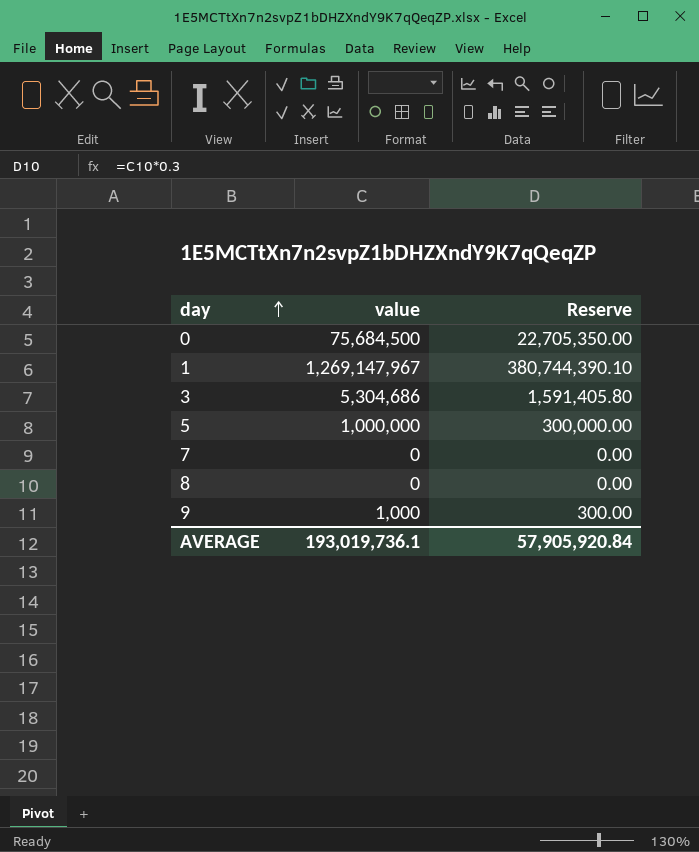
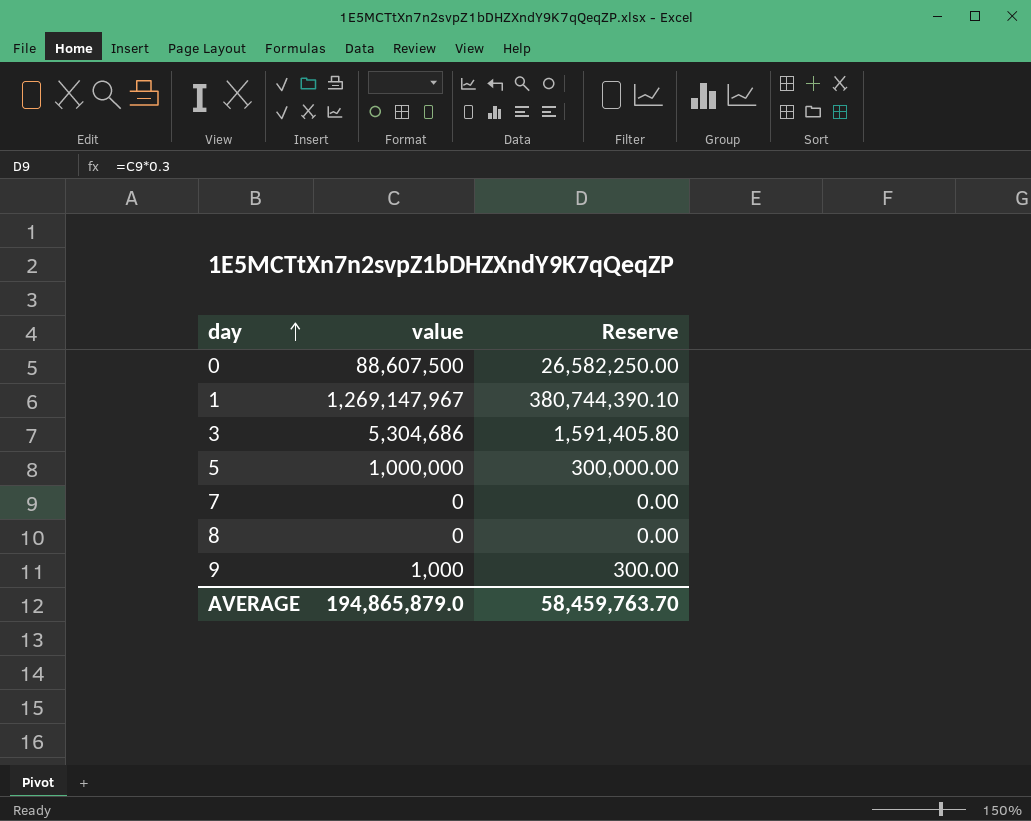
0 | value: 75,684,500 -> 88,607,500
0 | Reserve: 22,705,350.00 -> 26,582,250.00
AVERAGE | value: 193,019,736.1 -> 194,865,879.0
AVERAGE | Reserve: 57,905,920.84 -> 58,459,763.70

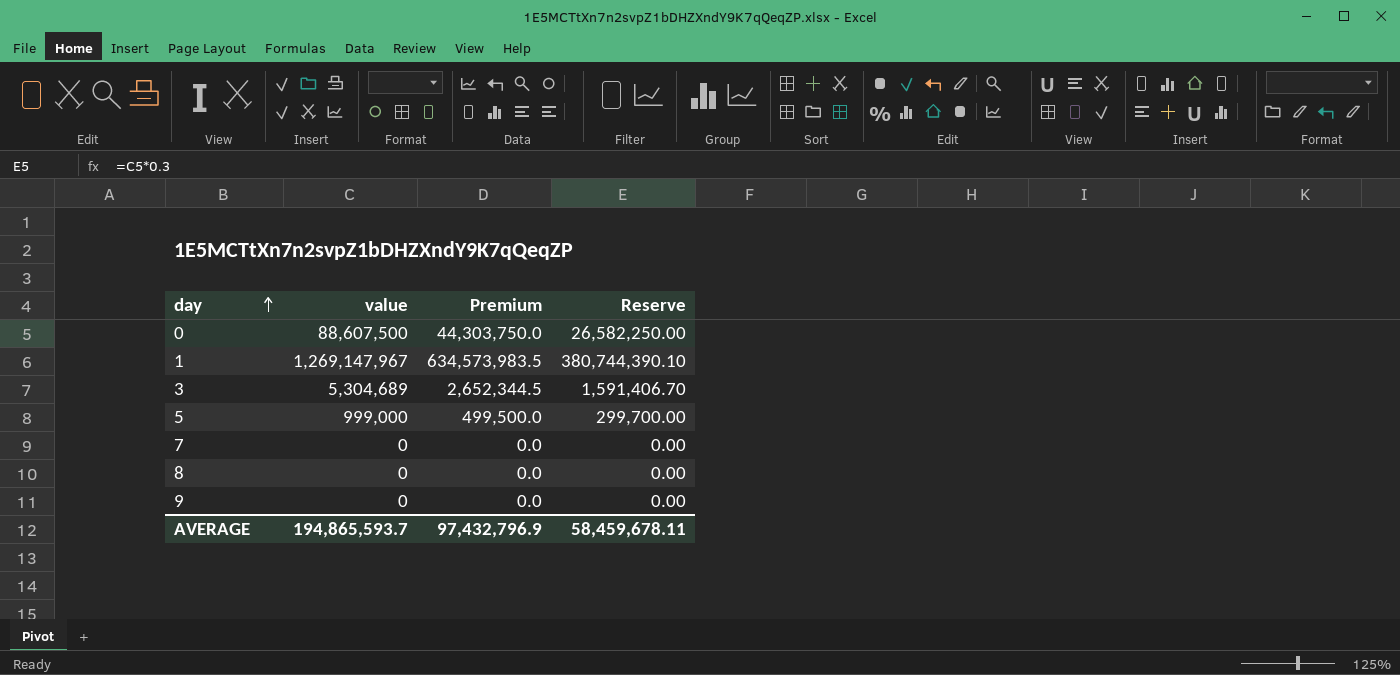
column Premium | formula: none -> [value] * 0.5
3 | value: 5,304,686 -> 5,304,689
3 | Reserve: 1,591,405.80 -> 1,591,406.70
5 | value: 1,000,000 -> 999,000
5 | Reserve: 300,000.00 -> 299,700.00
9 | value: 1,000 -> 0
9 | Reserve: 300.00 -> 0.00
AVERAGE | value: 194,865,879.0 -> 194,865,593.7
AVERAGE | Reserve: 58,459,763.70 -> 58,459,678.11

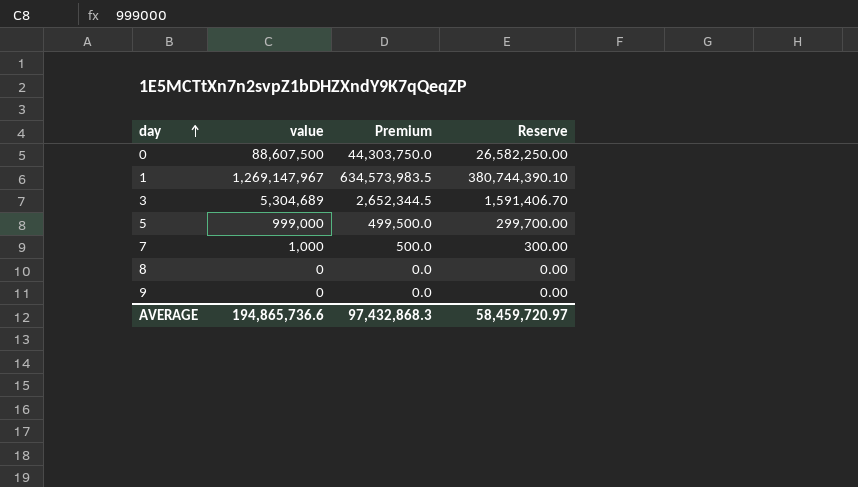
7 | value: 0 -> 1,000
7 | Premium: 0.0 -> 500.0
7 | Reserve: 0.00 -> 300.00
AVERAGE | value: 194,865,593.7 -> 194,865,736.6
AVERAGE | Premium: 97,432,796.9 -> 97,432,868.3
AVERAGE | Reserve: 58,459,678.11 -> 58,459,720.97

